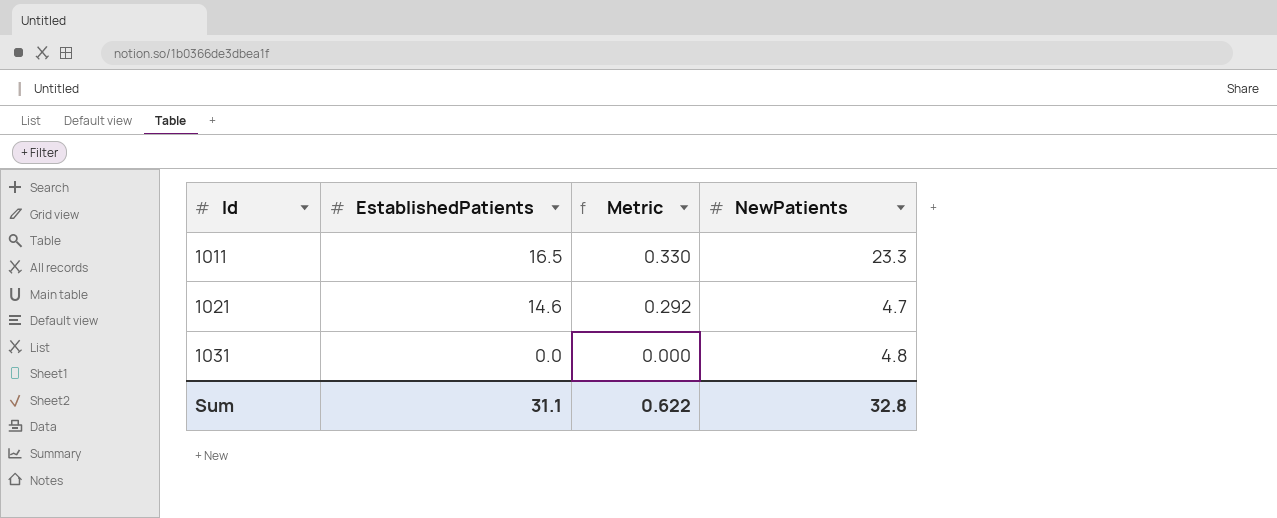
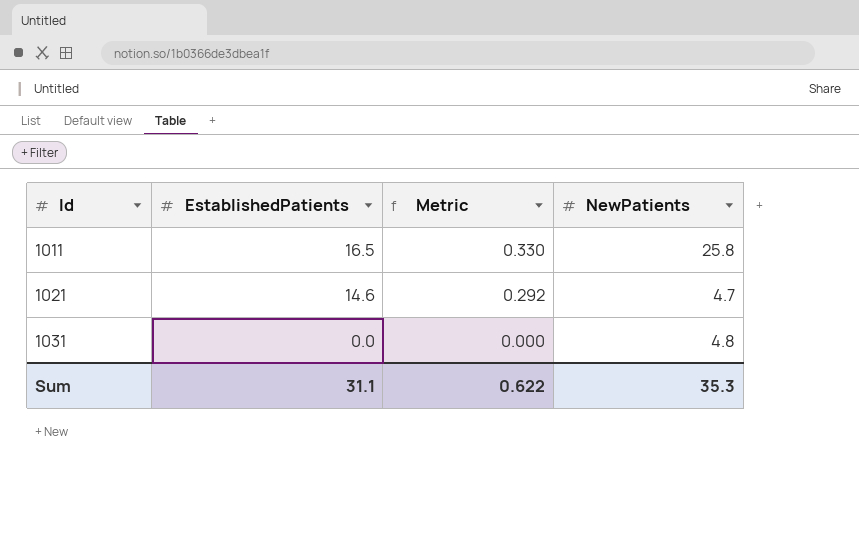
1011 | NewPatients: 23.3 -> 25.8
Sum | NewPatients: 32.8 -> 35.3

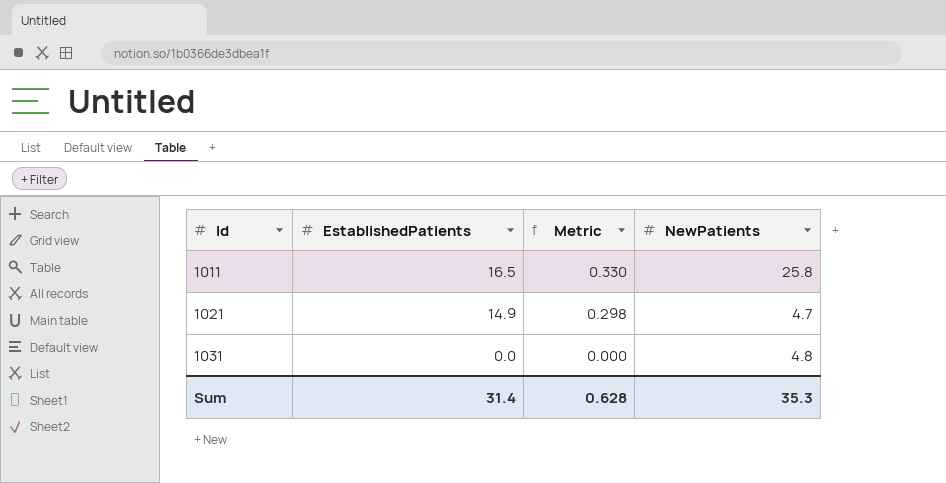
1021 | EstablishedPatients: 14.6 -> 14.9
1021 | Metric: 0.292 -> 0.298
Sum | EstablishedPatients: 31.1 -> 31.4
Sum | Metric: 0.622 -> 0.628

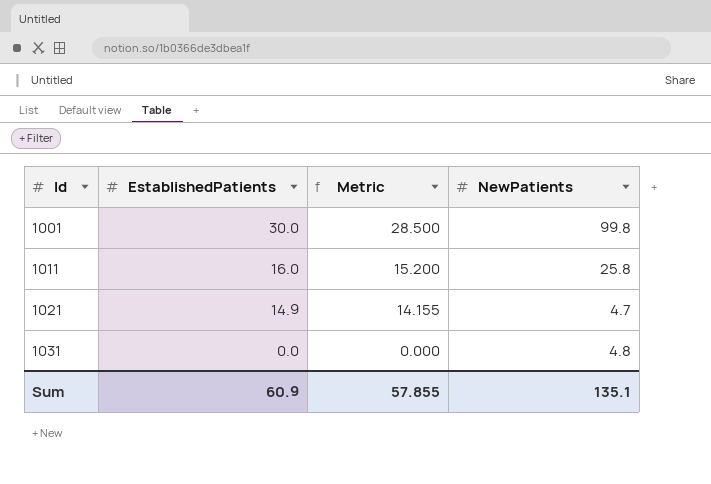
column Metric | formula: [EstablishedPatients] * 0.02 -> [EstablishedPatients] * 0.95
row 1001: none -> 30.0 | 28.500 | 99.8
1011 | EstablishedPatients: 16.5 -> 16.0
Sum | EstablishedPatients: 31.4 -> 60.9
Sum | Metric: 0.628 -> 57.855
Sum | NewPatients: 35.3 -> 135.1

